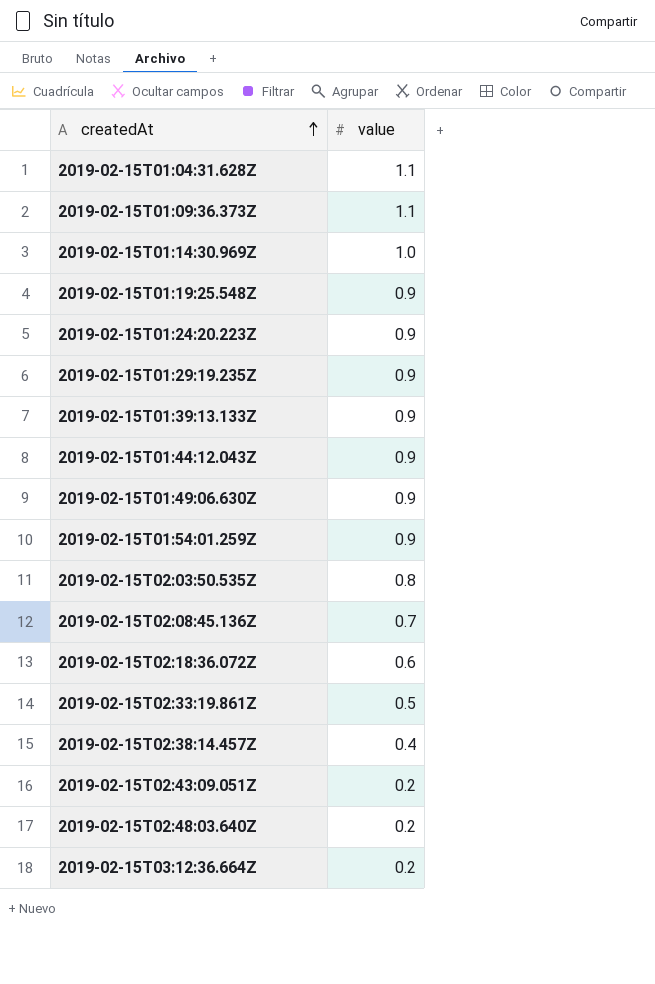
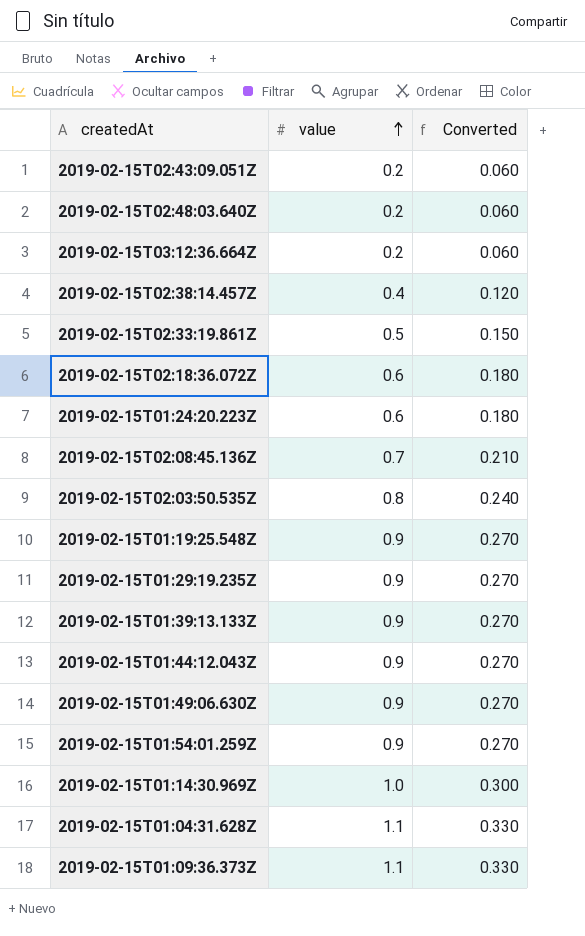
row order: createdAt ascending -> value ascending
column Converted | formula: none -> [value] * 0.3
2019-02-15T01:24:20.223Z | value: 0.9 -> 0.6

